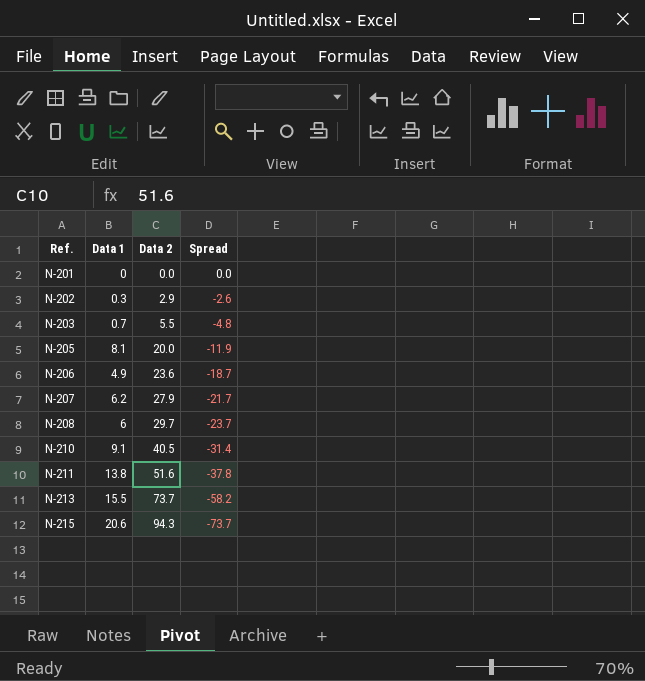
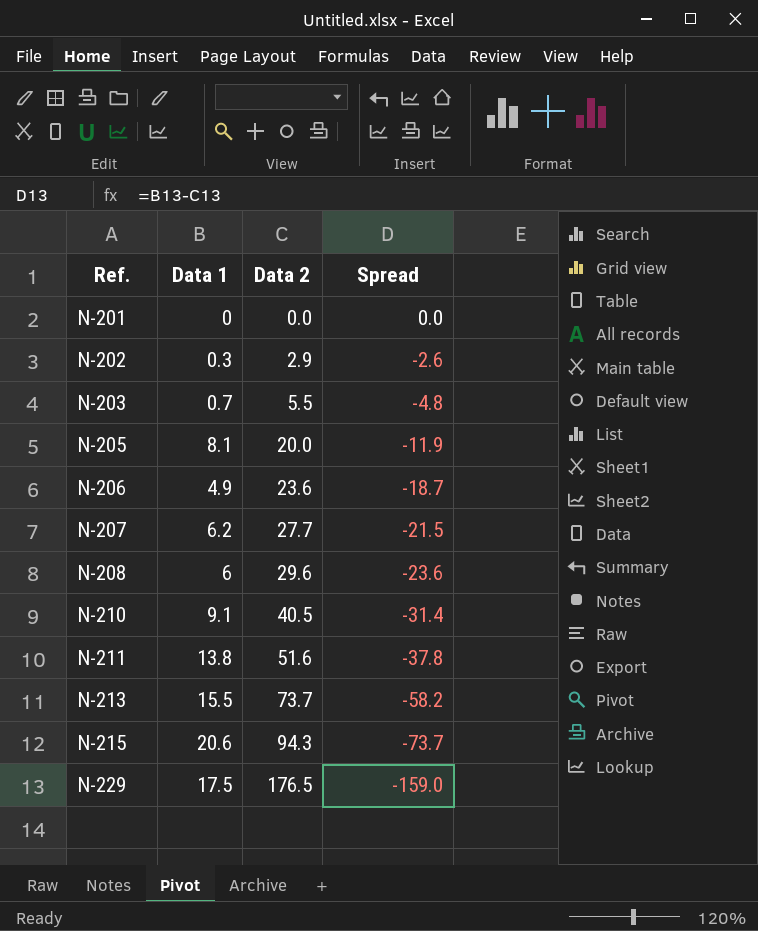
N-207 | Data 2: 27.9 -> 27.7
N-207 | Spread: -21.7 -> -21.5
N-208 | Data 2: 29.7 -> 29.6
N-208 | Spread: -23.7 -> -23.6
row N-229: none -> 17.5 | 176.5 | -159.0

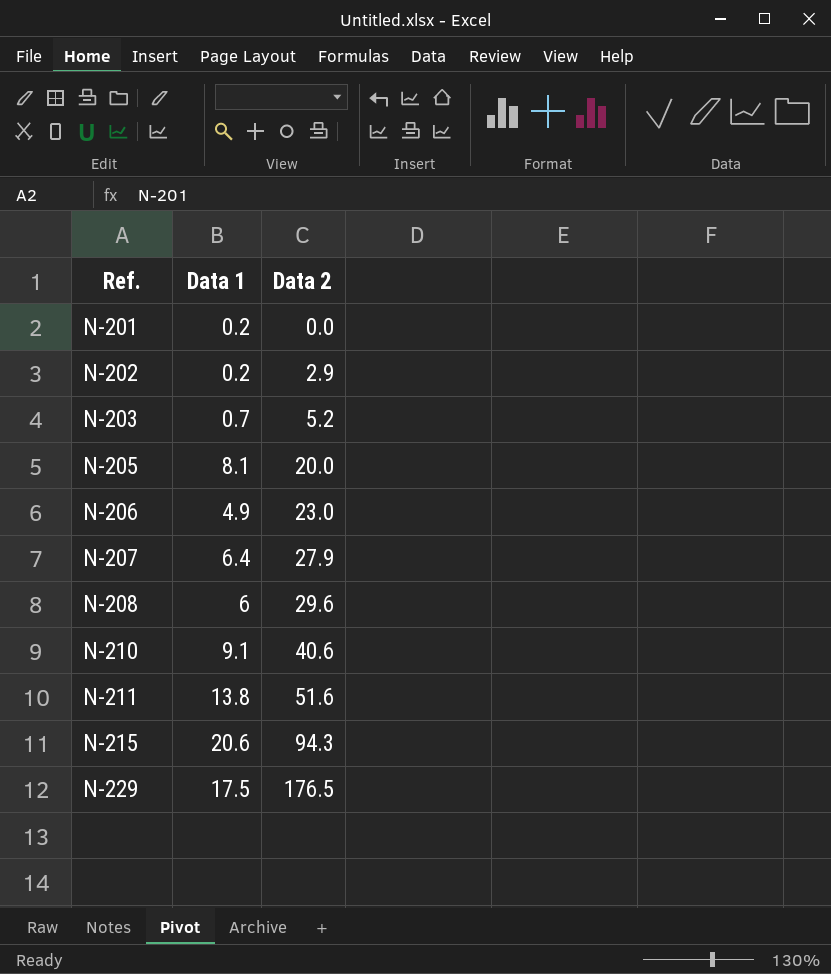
column Spread | formula: [Data 1] - [Data 2] -> none
row N-213: 15.5 | 73.7 | -58.2 -> none
N-201 | Data 1: 0 -> 0.2
N-202 | Data 1: 0.3 -> 0.2
N-203 | Data 2: 5.5 -> 5.2
N-206 | Data 2: 23.6 -> 23.0
N-207 | Data 1: 6.2 -> 6.4
N-207 | Data 2: 27.7 -> 27.9
N-210 | Data 2: 40.5 -> 40.6

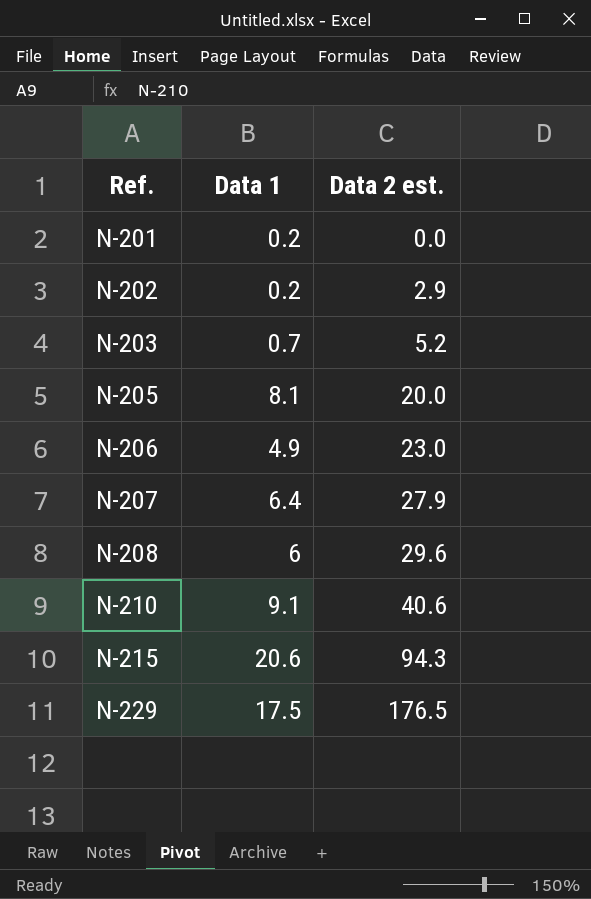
column name: Data 2 -> Data 2 est.
row N-211: 13.8 | 51.6 -> none

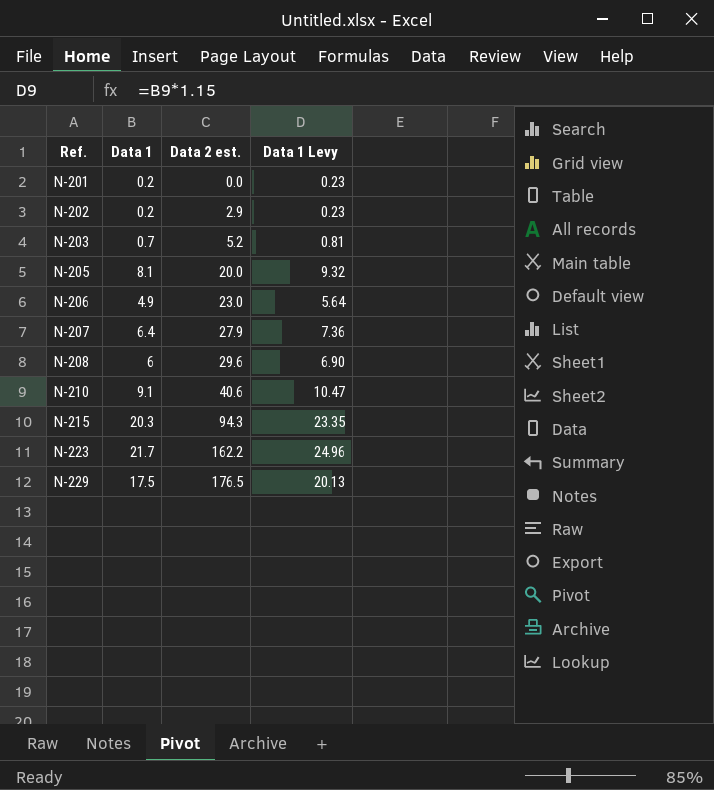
column Data 1 Levy | formula: none -> [Data 1] * 1.15
N-215 | Data 1: 20.6 -> 20.3
row N-223: none -> 21.7 | 162.2 | 24.96

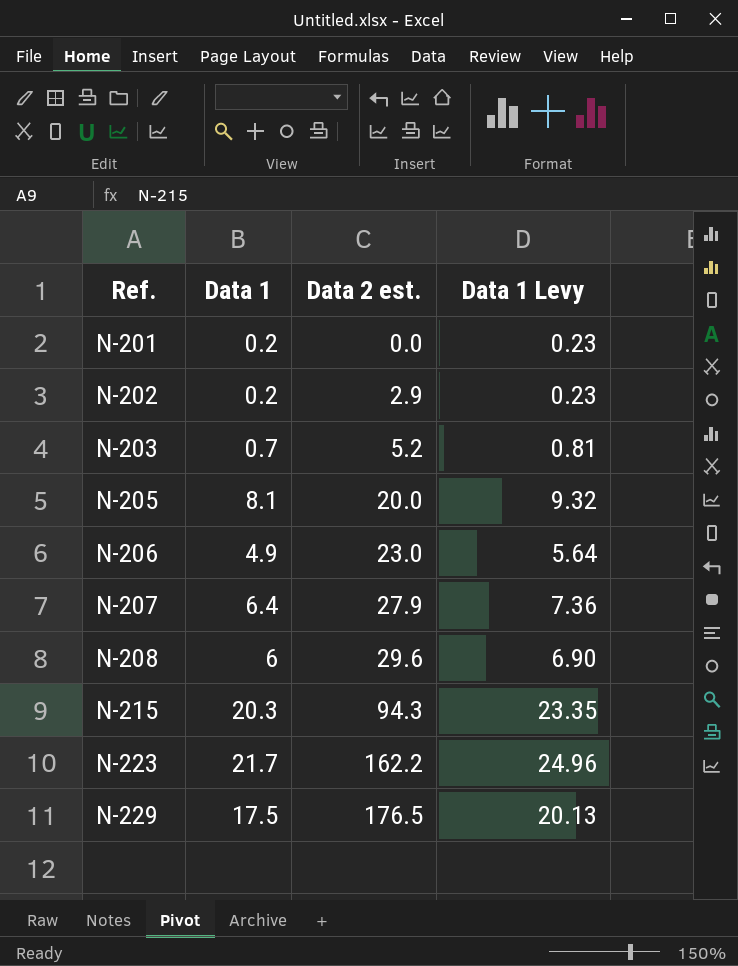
row N-210: 9.1 | 40.6 | 10.47 -> none

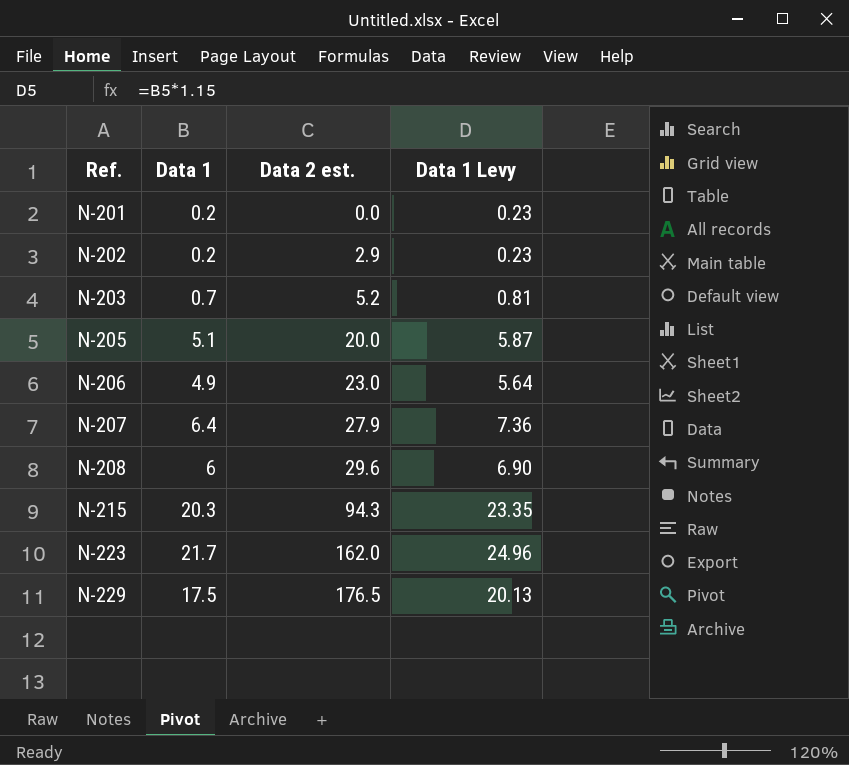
N-205 | Data 1: 8.1 -> 5.1
N-205 | Data 1 Levy: 9.32 -> 5.87
N-223 | Data 2 est.: 162.2 -> 162.0

